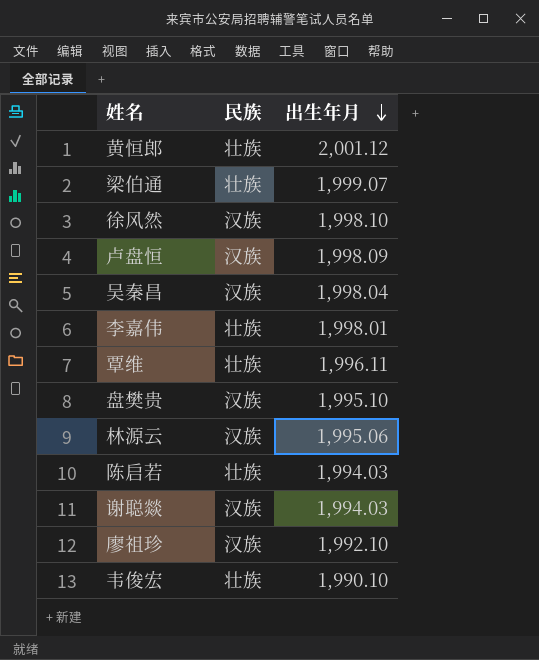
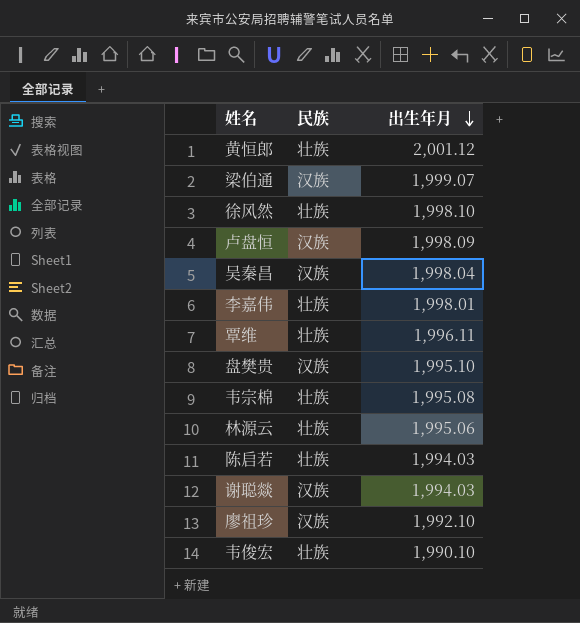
梁伯通 | 民族: 壮族 -> 汉族
徐风然 | 民族: 汉族 -> 壮族
row 韦宗棉: none -> 壮族 | 1,995.08
林源云 | 民族: 汉族 -> 壮族

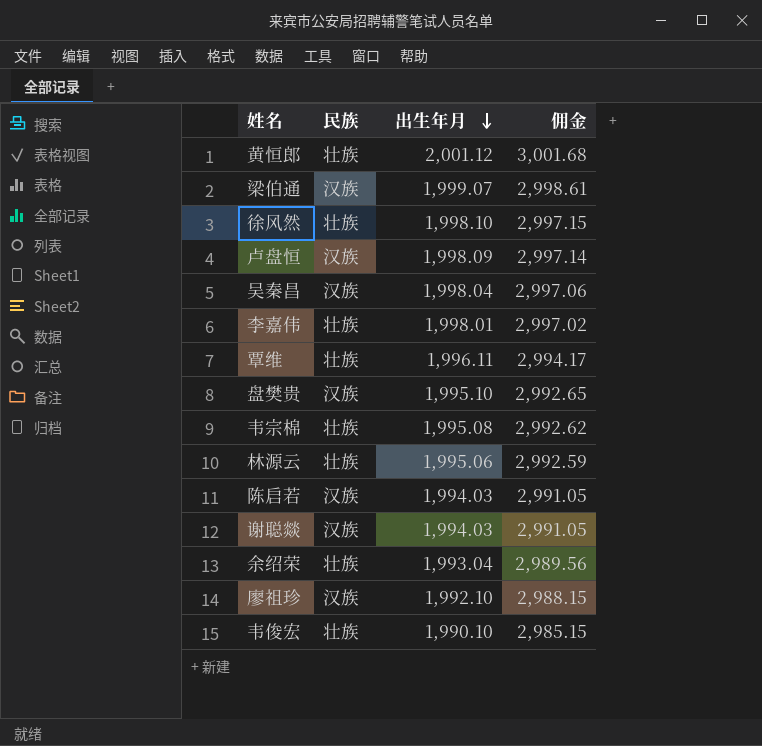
column 佣金 | formula: none -> [出生年月] * 1.5
陈启若 | 民族: 壮族 -> 汉族
row 余绍荣: none -> 壮族 | 1,993.04 | 2,989.56

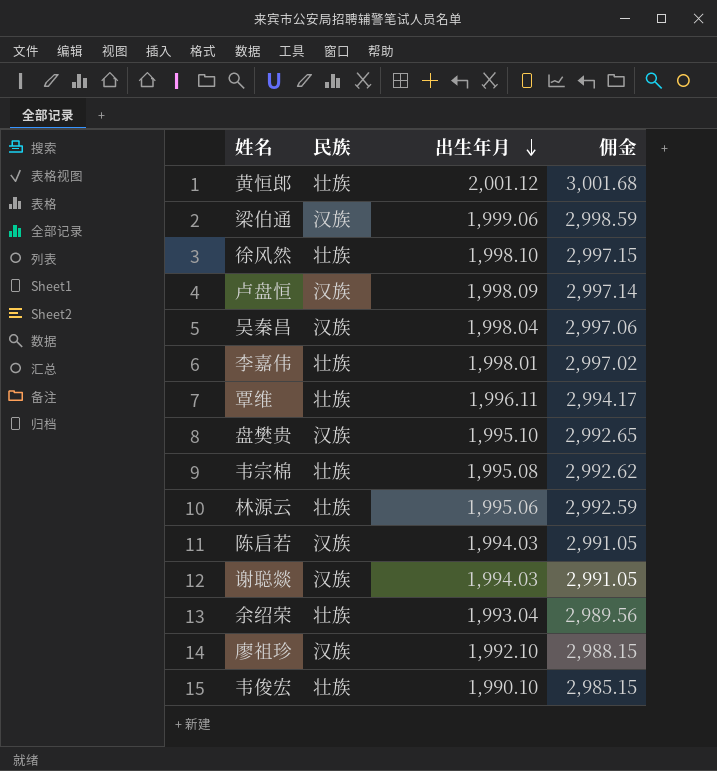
梁伯通 | 出生年月: 1,999.07 -> 1,999.06
梁伯通 | 佣金: 2,998.61 -> 2,998.59

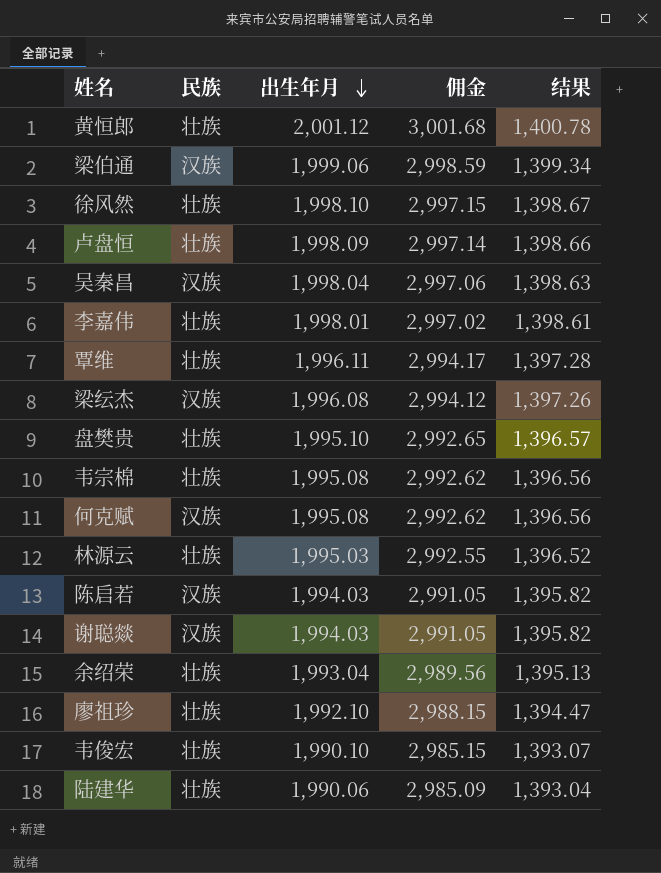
column 结果 | formula: none -> [出生年月] * 0.7
卢盘恒 | 民族: 汉族 -> 壮族
row 梁纭杰: none -> 汉族 | 1,996.08 | 2,994.12 | 1,397.26
盘樊贵 | 民族: 汉族 -> 壮族
row 何克赋: none -> 汉族 | 1,995.08 | 2,992.62 | 1,396.56
林源云 | 出生年月: 1,995.06 -> 1,995.03
林源云 | 佣金: 2,992.59 -> 2,992.55
廖祖珍 | 民族: 汉族 -> 壮族
row 陆建华: none -> 壮族 | 1,990.06 | 2,985.09 | 1,393.04

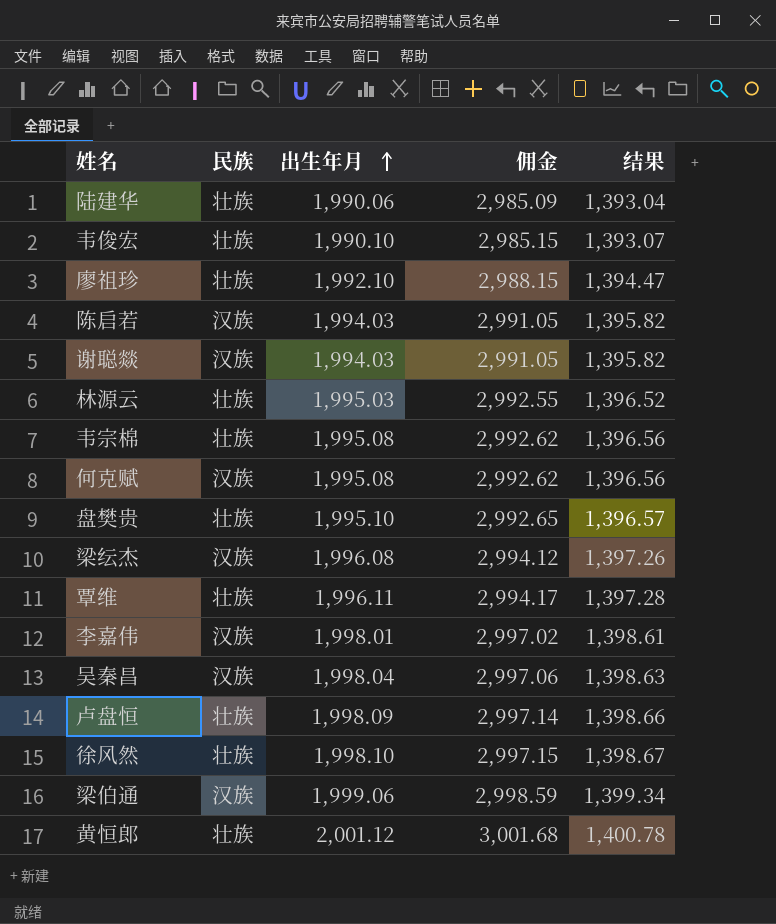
row order: 出生年月 descending -> 出生年月 ascending
row 余绍荣: 壮族 | 1,993.04 | 2,989.56 | 1,395.13 -> none
李嘉伟 | 民族: 壮族 -> 汉族

